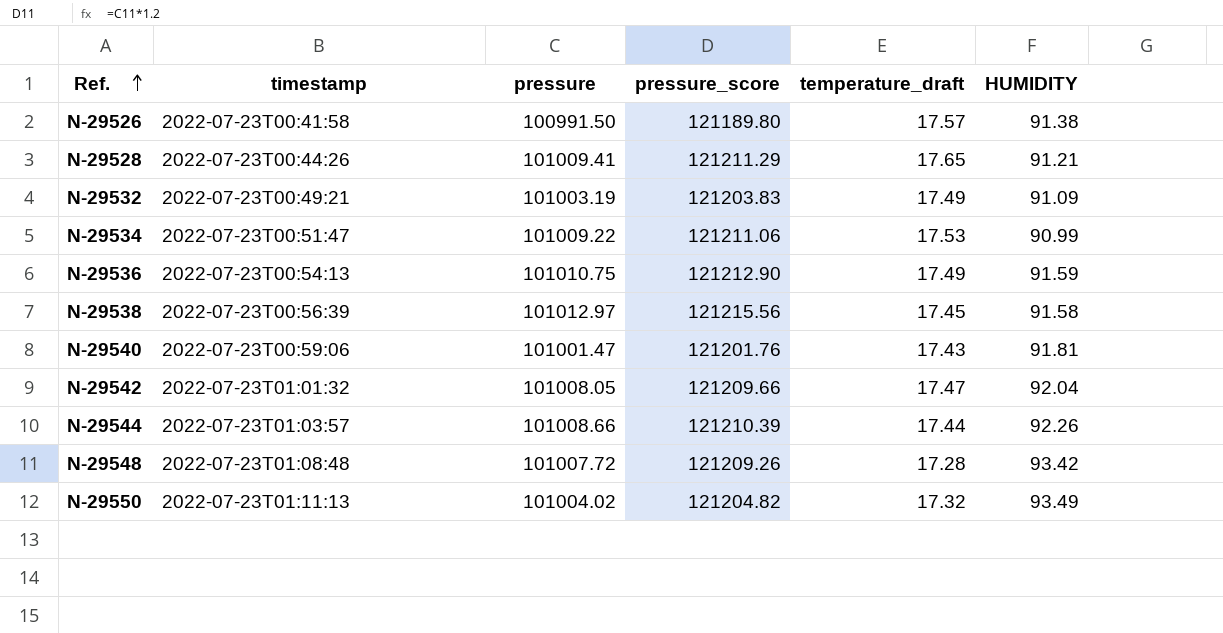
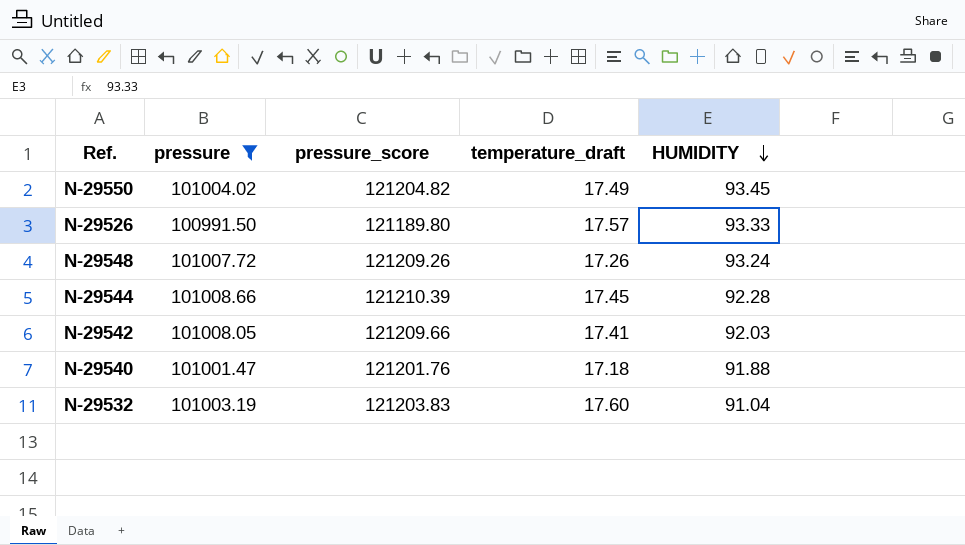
filter: none -> pressure <= 101008.66
row order: Ref. ascending -> HUMIDITY descending
column timestamp | position: 2 -> none
N-29550 | temperature_draft: 17.32 -> 17.49
N-29550 | HUMIDITY: 93.49 -> 93.45
N-29526 | HUMIDITY: 91.38 -> 93.33
N-29548 | temperature_draft: 17.28 -> 17.26
N-29548 | HUMIDITY: 93.42 -> 93.24
N-29544 | temperature_draft: 17.44 -> 17.45
N-29544 | HUMIDITY: 92.26 -> 92.28
N-29542 | temperature_draft: 17.47 -> 17.41
N-29542 | HUMIDITY: 92.04 -> 92.03
N-29540 | temperature_draft: 17.43 -> 17.18
N-29540 | HUMIDITY: 91.81 -> 91.88
N-29532 | temperature_draft: 17.49 -> 17.60
N-29532 | HUMIDITY: 91.09 -> 91.04

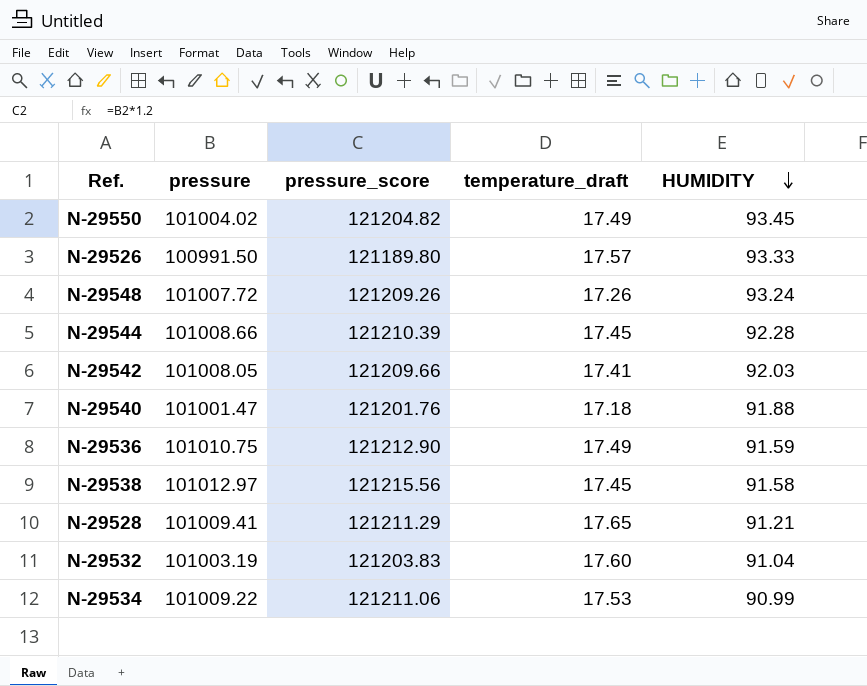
filter: pressure <= 101008.66 -> none

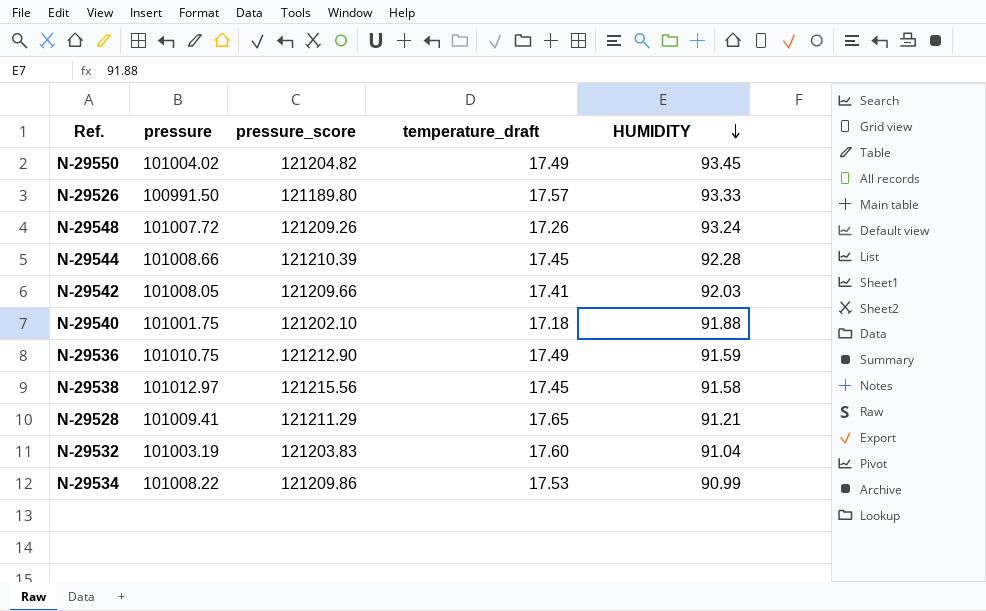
N-29540 | pressure: 101001.47 -> 101001.75
N-29540 | pressure_score: 121201.76 -> 121202.10
N-29534 | pressure: 101009.22 -> 101008.22
N-29534 | pressure_score: 121211.06 -> 121209.86

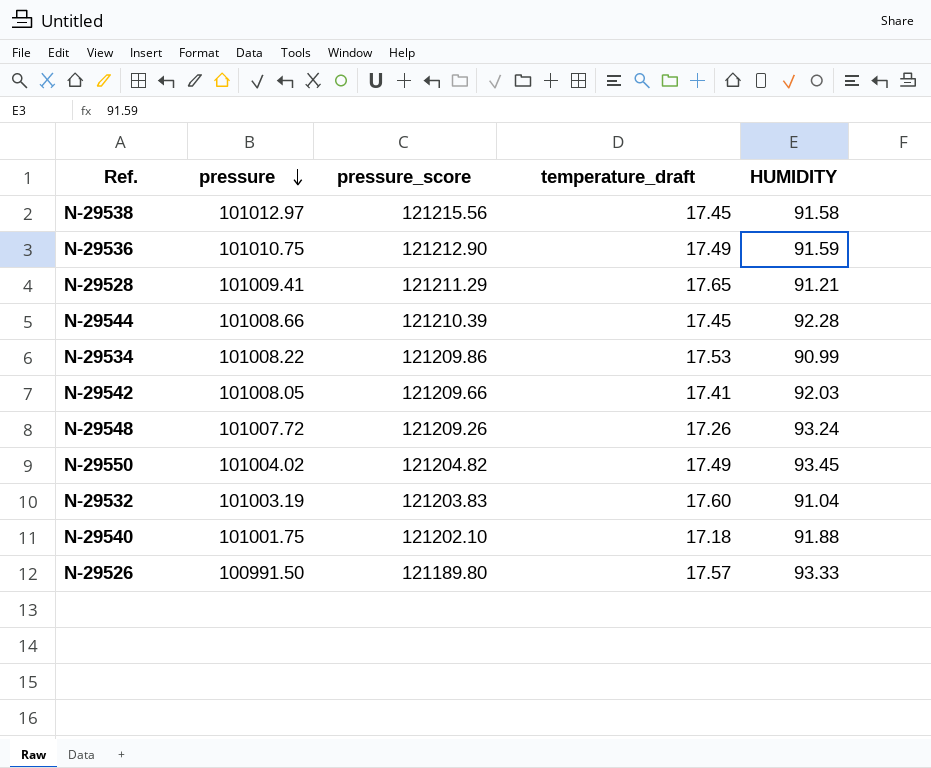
row order: HUMIDITY descending -> pressure descending

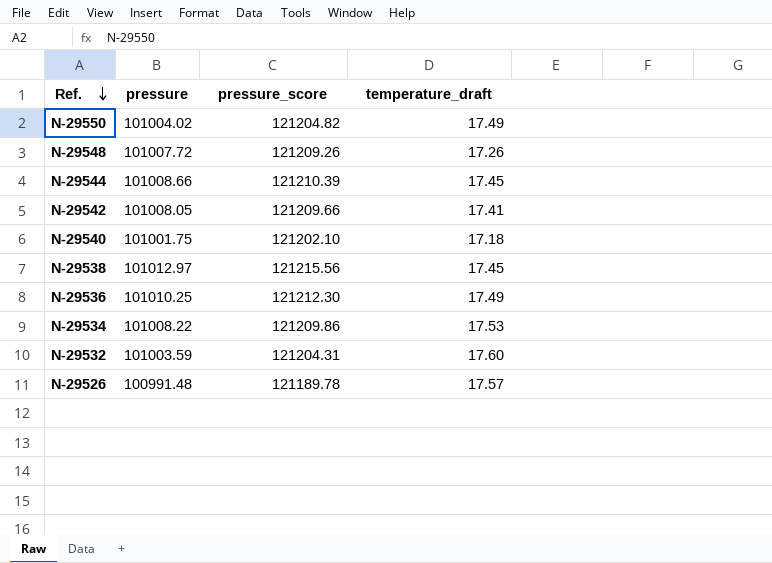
row order: pressure descending -> Ref. descending
column HUMIDITY | position: 5 -> none
row N-29528: 101009.41 | 121211.29 | 17.65 | 91.21 -> none
N-29536 | pressure: 101010.75 -> 101010.25
N-29536 | pressure_score: 121212.90 -> 121212.30
N-29532 | pressure: 101003.19 -> 101003.59
N-29532 | pressure_score: 121203.83 -> 121204.31
N-29526 | pressure: 100991.50 -> 100991.48
N-29526 | pressure_score: 121189.80 -> 121189.78

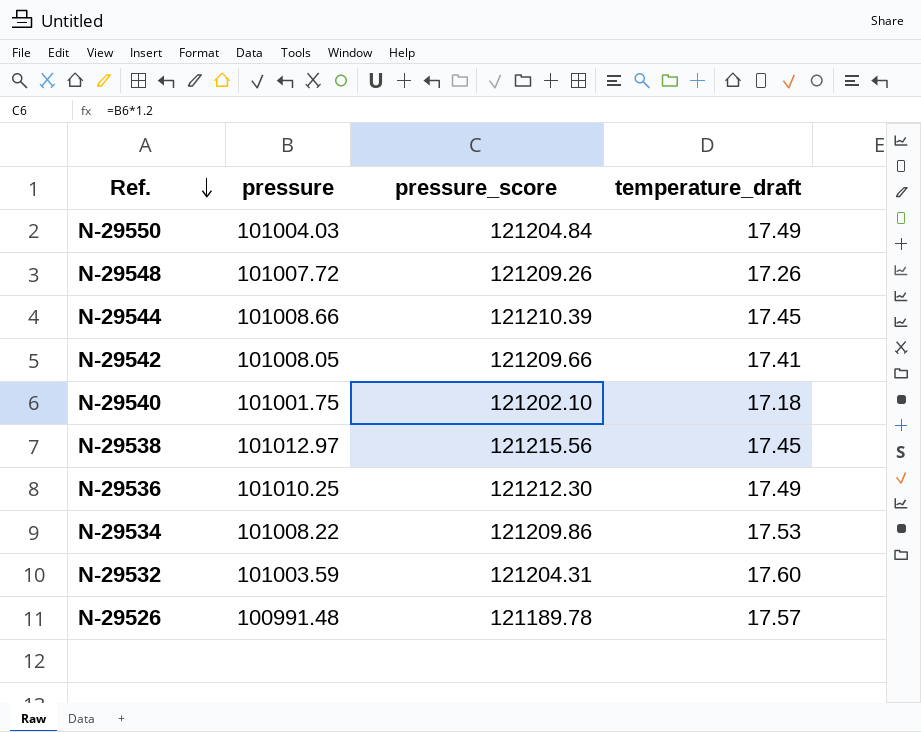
N-29550 | pressure: 101004.02 -> 101004.03
N-29550 | pressure_score: 121204.82 -> 121204.84

